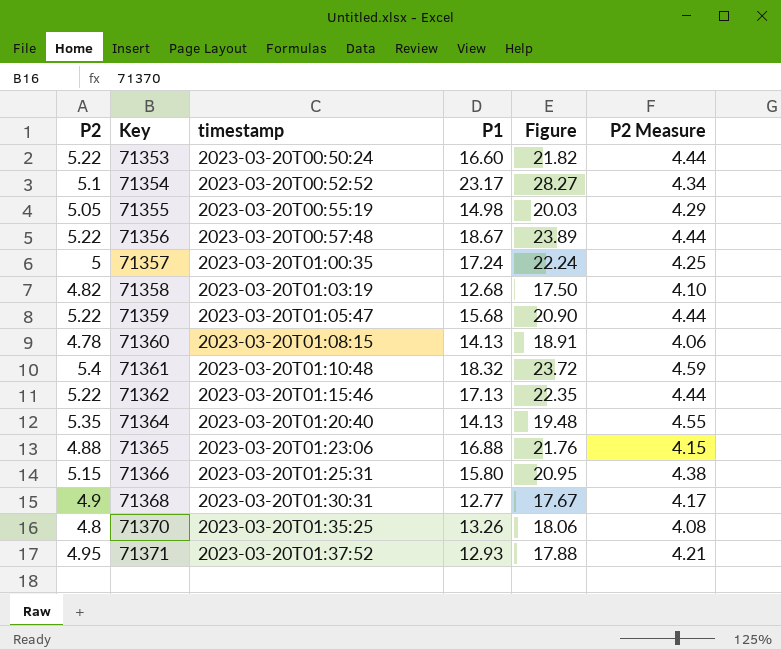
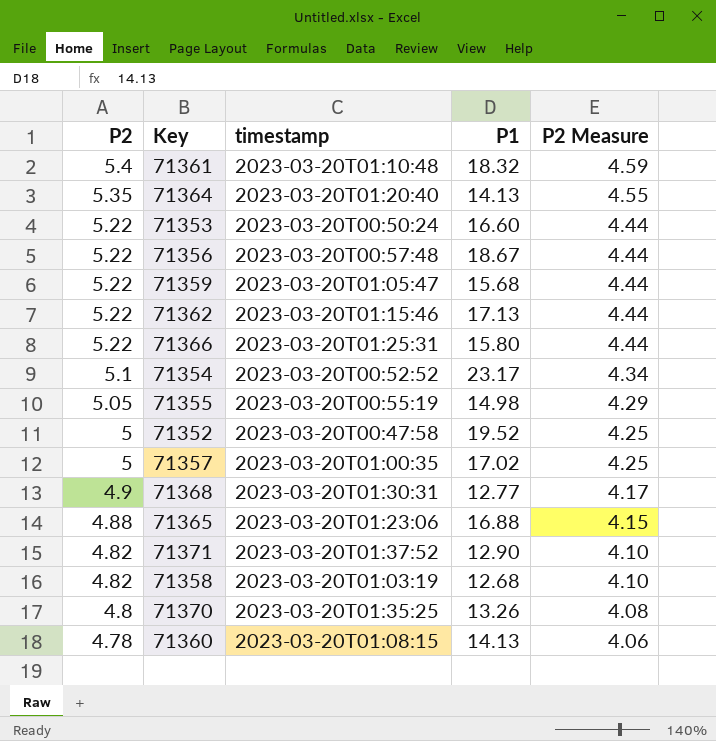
row order: Key ascending -> P2 descending
column Figure | formula: [P2] + [P1] -> none
71366 | P2: 5.15 -> 5.22
71366 | P2 Measure: 4.38 -> 4.44
row 71352: none -> 5 | 2023-03-20T00:47:58 | 19.52 | 4.25
71357 | P1: 17.24 -> 17.02
71371 | P2: 4.95 -> 4.82
71371 | P1: 12.93 -> 12.90
71371 | P2 Measure: 4.21 -> 4.10

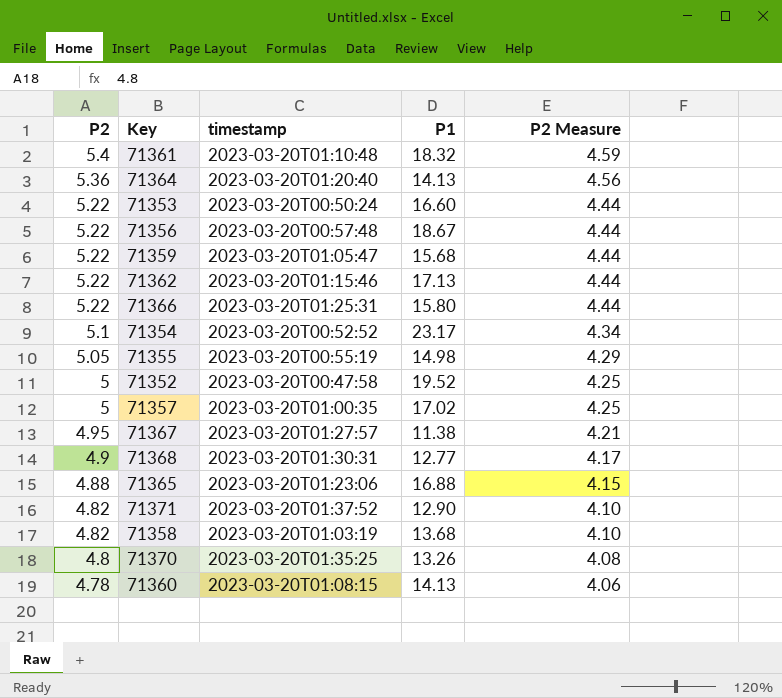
71364 | P2: 5.35 -> 5.36
71364 | P2 Measure: 4.55 -> 4.56
row 71367: none -> 4.95 | 2023-03-20T01:27:57 | 11.38 | 4.21
71358 | P1: 12.68 -> 13.68

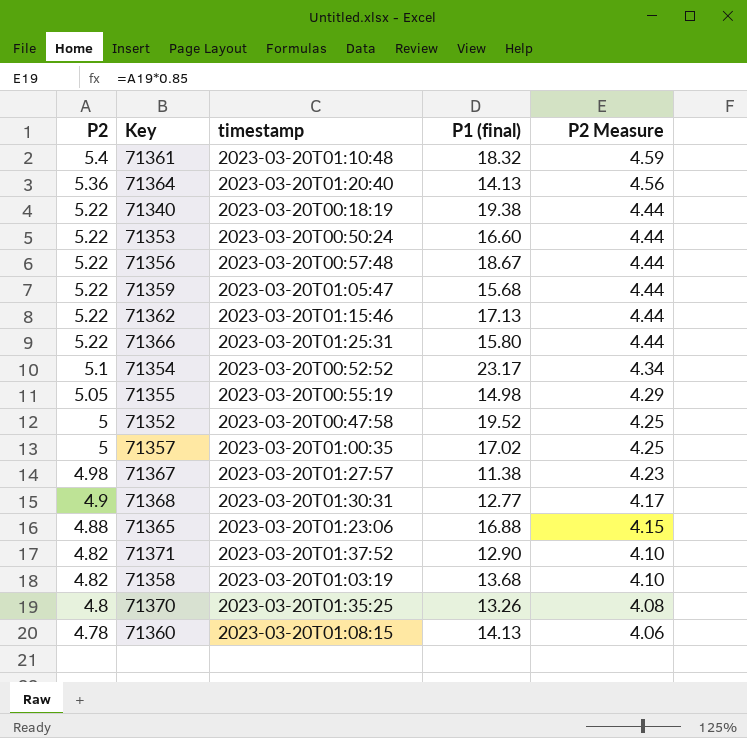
column name: P1 -> P1 (final)
row 71340: none -> 5.22 | 2023-03-20T00:18:19 | 19.38 | 4.44
71367 | P2: 4.95 -> 4.98
71367 | P2 Measure: 4.21 -> 4.23

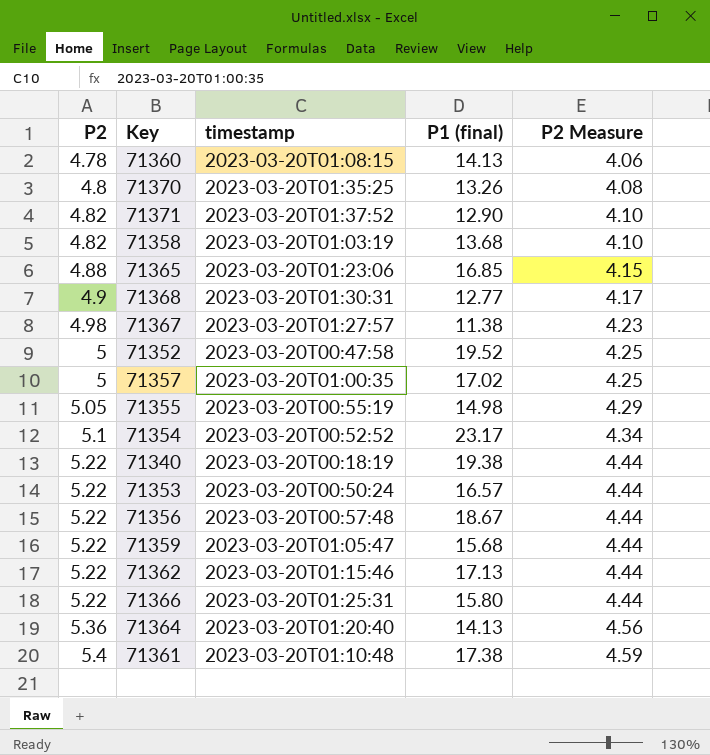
row order: P2 descending -> P2 ascending
71365 | P1 (final): 16.88 -> 16.85
71353 | P1 (final): 16.60 -> 16.57
71361 | P1 (final): 18.32 -> 17.38

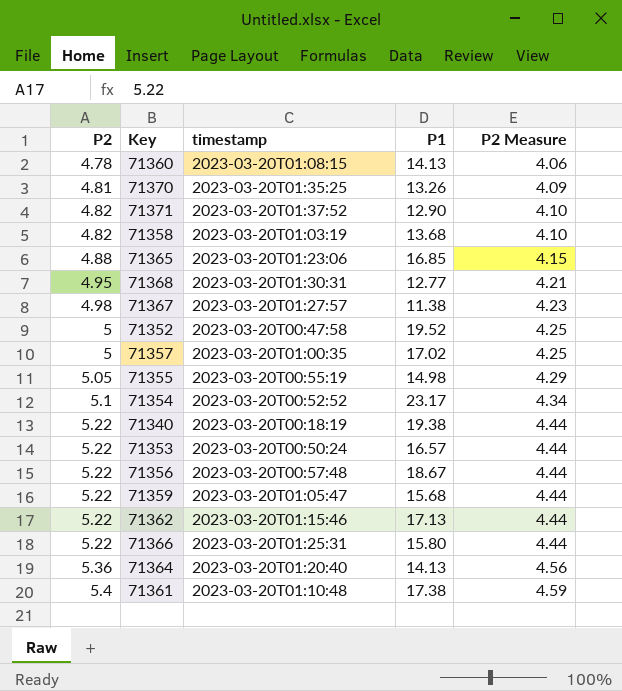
column name: P1 (final) -> P1
71370 | P2: 4.8 -> 4.81
71370 | P2 Measure: 4.08 -> 4.09
71368 | P2: 4.9 -> 4.95
71368 | P2 Measure: 4.17 -> 4.21

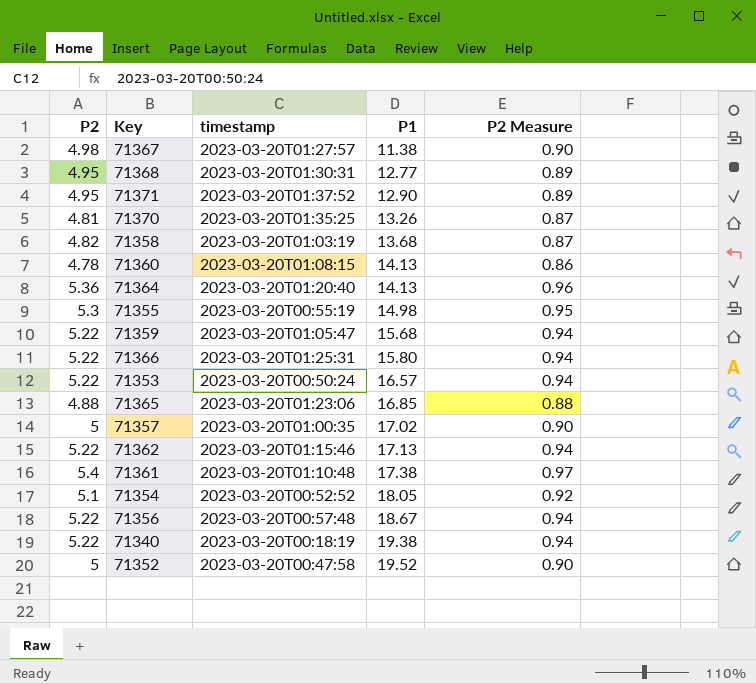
row order: P2 ascending -> P1 ascending
column P2 Measure | formula: [P2] * 0.85 -> [P2] * 0.18
71371 | P2: 4.82 -> 4.95
71355 | P2: 5.05 -> 5.3
71354 | P1: 23.17 -> 18.05

